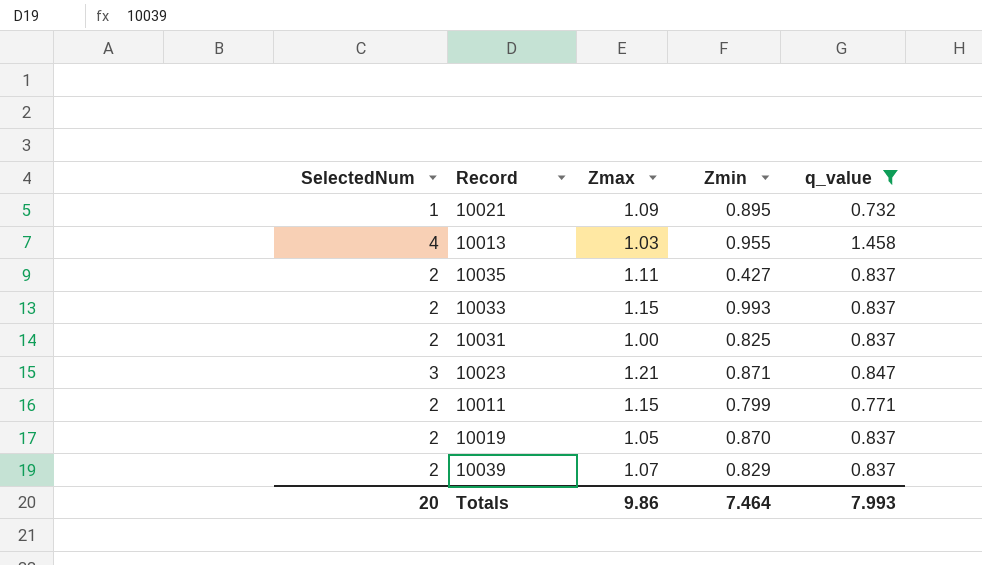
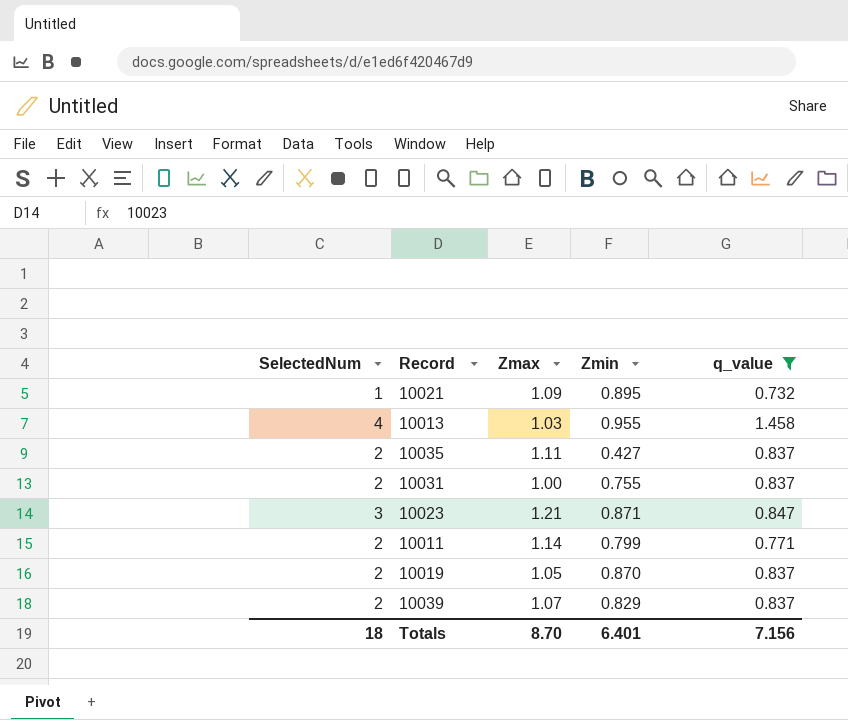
row 10033: 2 | 1.15 | 0.993 | 0.837 -> none
10031 | Zmin: 0.825 -> 0.755
10011 | Zmax: 1.15 -> 1.14
Totals | SelectedNum: 20 -> 18
Totals | Zmax: 9.86 -> 8.70
Totals | Zmin: 7.464 -> 6.401
Totals | q_value: 7.993 -> 7.156

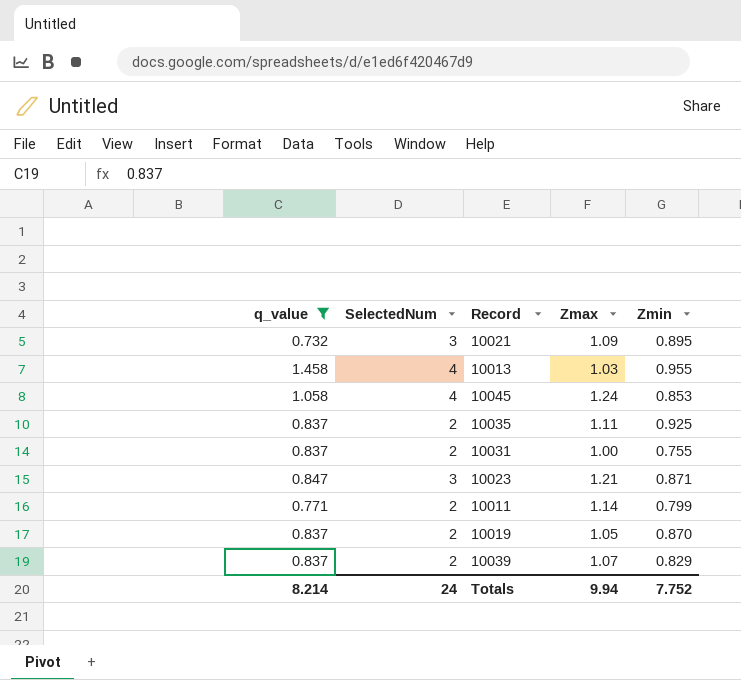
column q_value | position: 5 -> 1
10021 | SelectedNum: 1 -> 3
row 10045: none -> 1.058 | 4 | 1.24 | 0.853
10035 | Zmin: 0.427 -> 0.925
Totals | q_value: 7.156 -> 8.214
Totals | SelectedNum: 18 -> 24
Totals | Zmax: 8.70 -> 9.94
Totals | Zmin: 6.401 -> 7.752

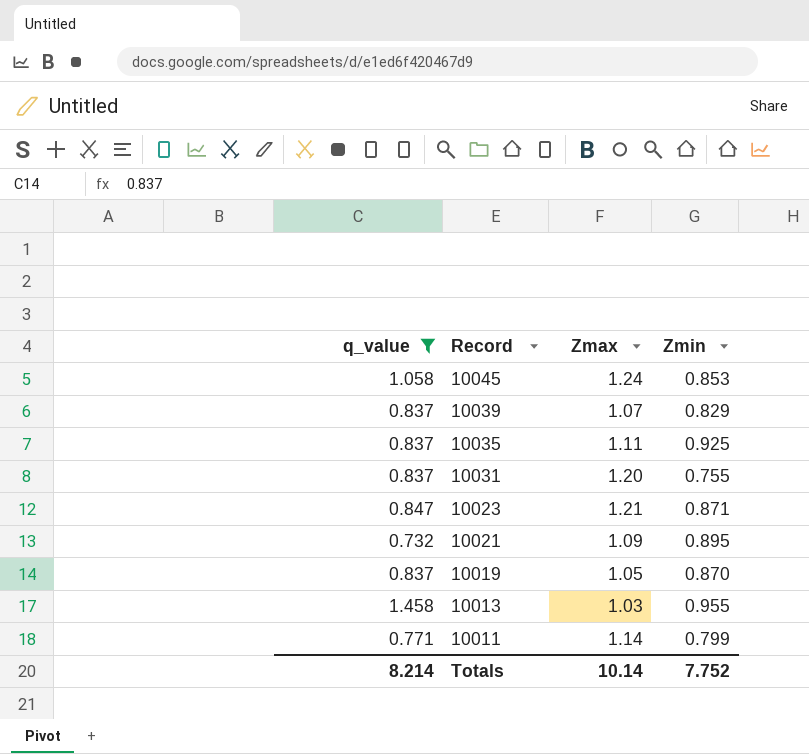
row order: none -> Record descending
column SelectedNum | position: 2 -> none
10031 | Zmax: 1.00 -> 1.20
Totals | Zmax: 9.94 -> 10.14

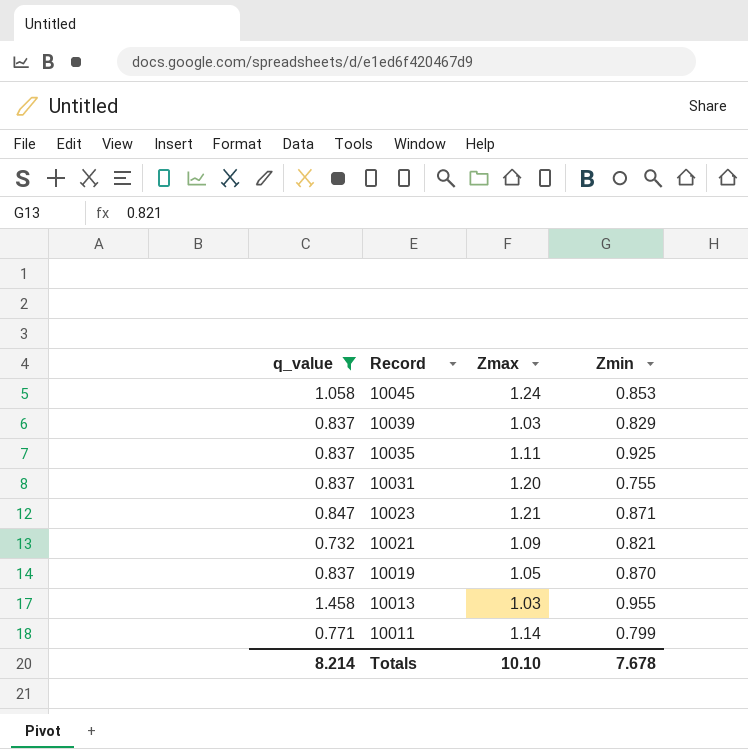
10039 | Zmax: 1.07 -> 1.03
10021 | Zmin: 0.895 -> 0.821
Totals | Zmax: 10.14 -> 10.10
Totals | Zmin: 7.752 -> 7.678

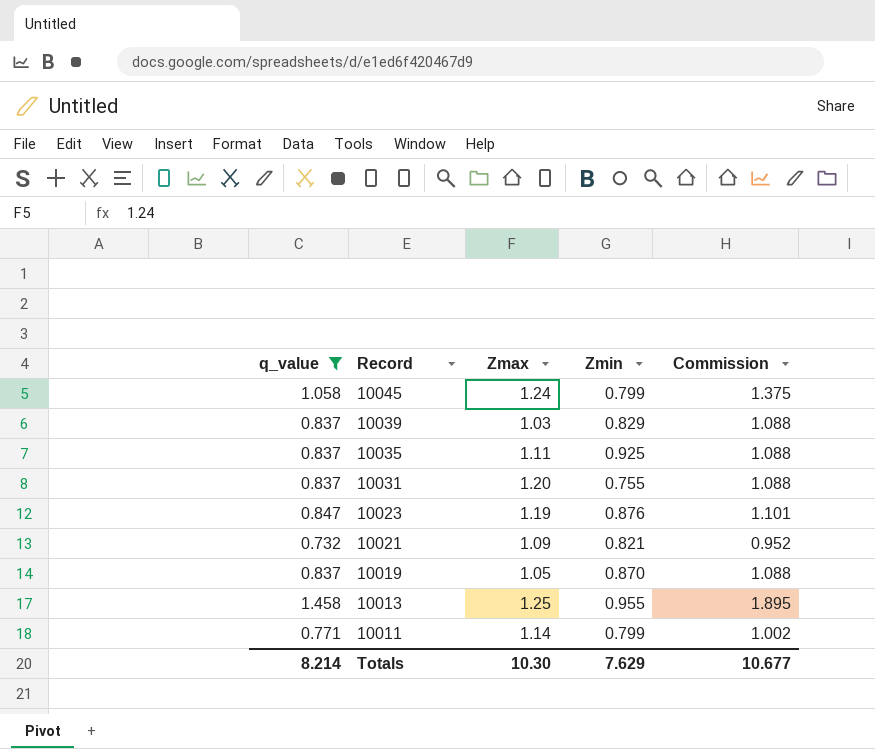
column Commission | formula: none -> [q_value] * 1.3
10045 | Zmin: 0.853 -> 0.799
10023 | Zmax: 1.21 -> 1.19
10023 | Zmin: 0.871 -> 0.876
10013 | Zmax: 1.03 -> 1.25
Totals | Zmax: 10.10 -> 10.30
Totals | Zmin: 7.678 -> 7.629

